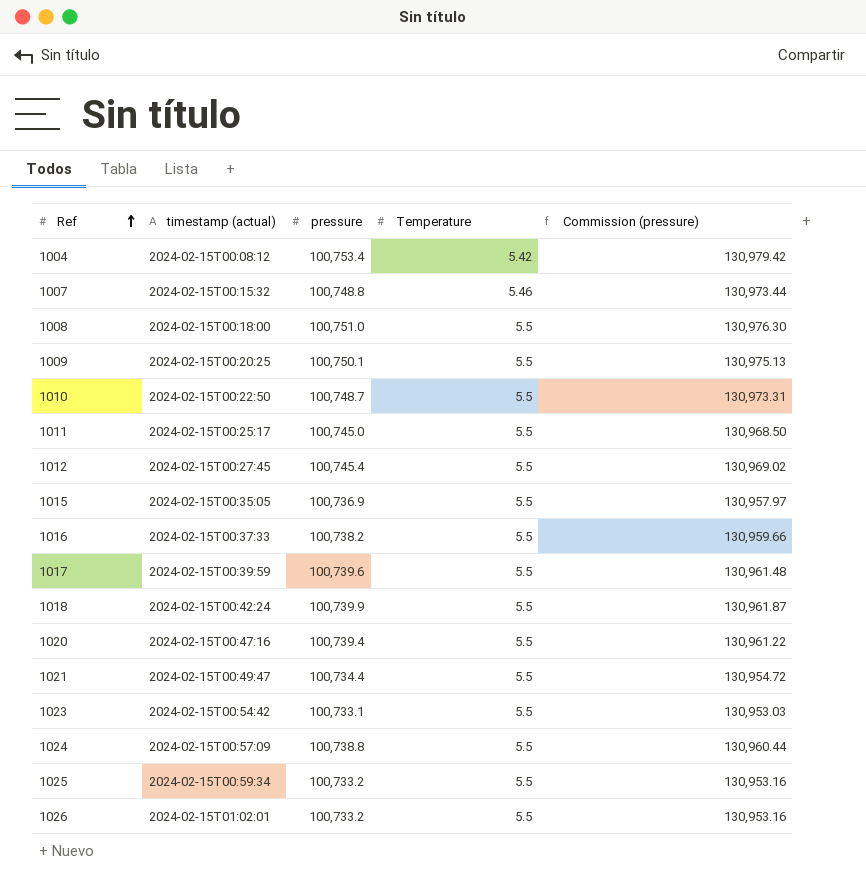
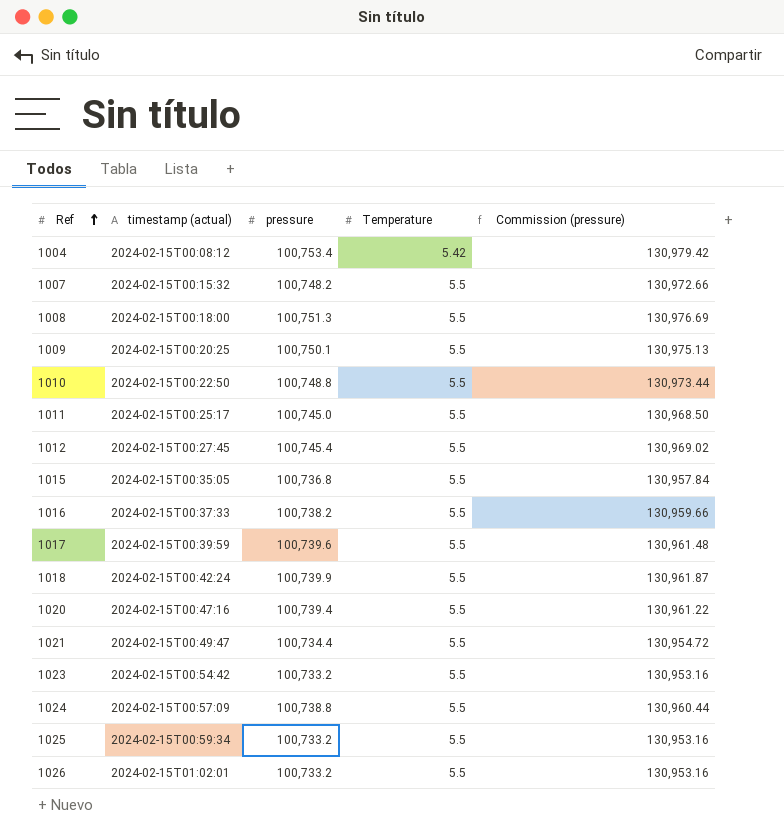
1007 | pressure: 100,748.8 -> 100,748.2
1007 | Temperature: 5.46 -> 5.5
1007 | Commission (pressure): 130,973.44 -> 130,972.66
1008 | pressure: 100,751.0 -> 100,751.3
1008 | Commission (pressure): 130,976.30 -> 130,976.69
1010 | pressure: 100,748.7 -> 100,748.8
1010 | Commission (pressure): 130,973.31 -> 130,973.44
1015 | pressure: 100,736.9 -> 100,736.8
1015 | Commission (pressure): 130,957.97 -> 130,957.84
1023 | pressure: 100,733.1 -> 100,733.2
1023 | Commission (pressure): 130,953.03 -> 130,953.16

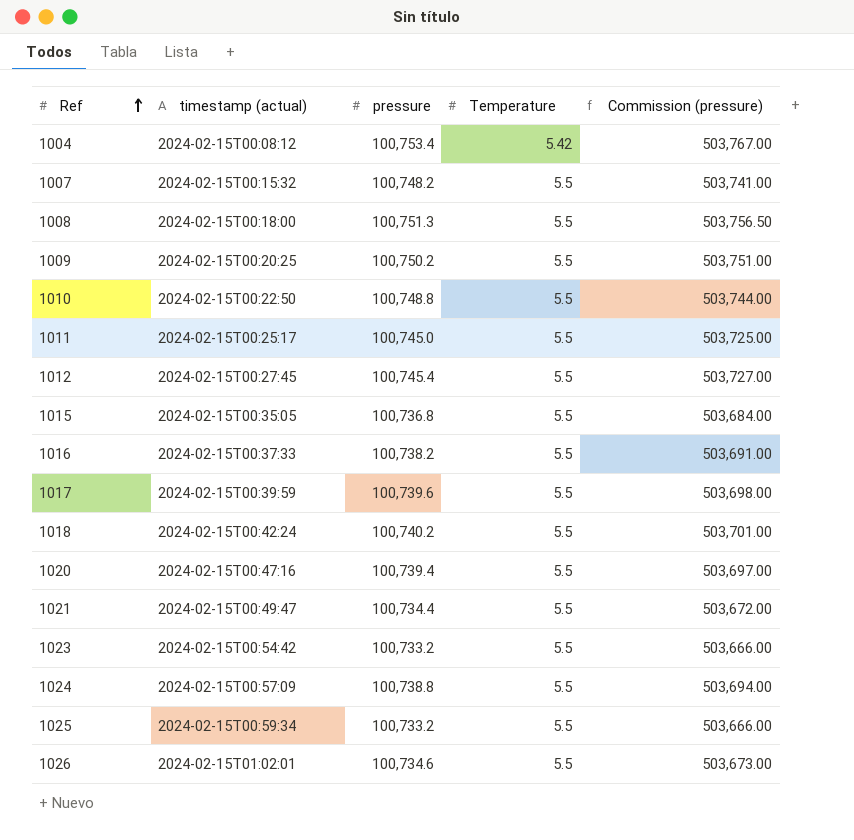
column Commission (pressure) | formula: [pressure] * 1.3 -> [pressure] * 5
1009 | pressure: 100,750.1 -> 100,750.2
1018 | pressure: 100,739.9 -> 100,740.2
1026 | pressure: 100,733.2 -> 100,734.6

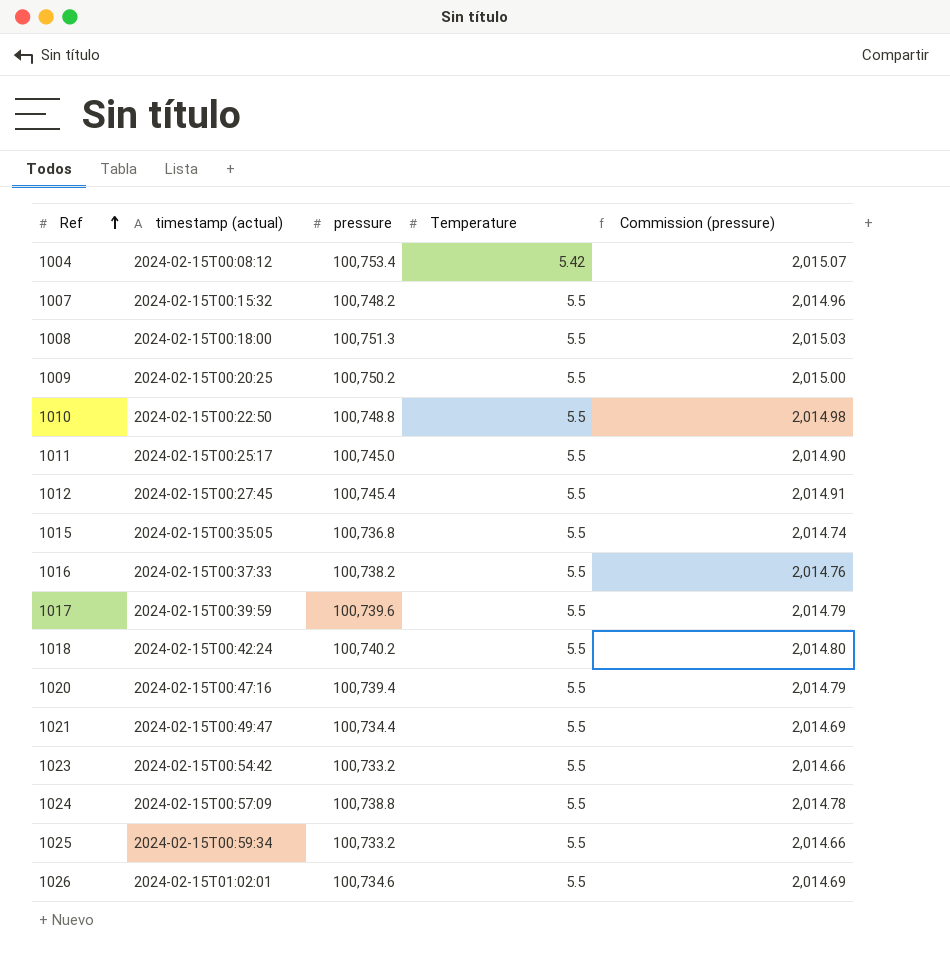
column Commission (pressure) | formula: [pressure] * 5 -> [pressure] * 0.02

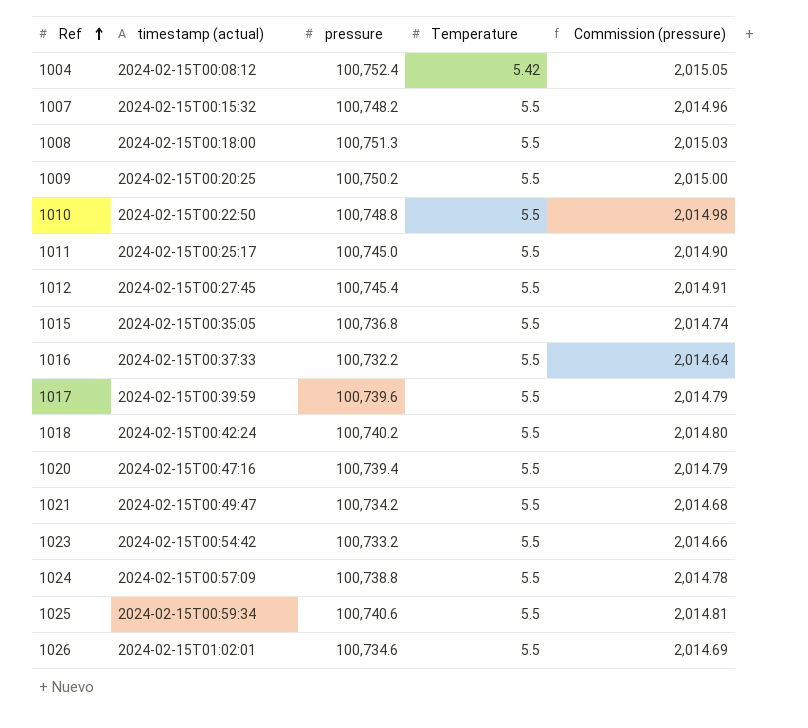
1004 | pressure: 100,753.4 -> 100,752.4
1004 | Commission (pressure): 2,015.07 -> 2,015.05
1016 | pressure: 100,738.2 -> 100,732.2
1016 | Commission (pressure): 2,014.76 -> 2,014.64
1021 | pressure: 100,734.4 -> 100,734.2
1021 | Commission (pressure): 2,014.69 -> 2,014.68
1025 | pressure: 100,733.2 -> 100,740.6
1025 | Commission (pressure): 2,014.66 -> 2,014.81

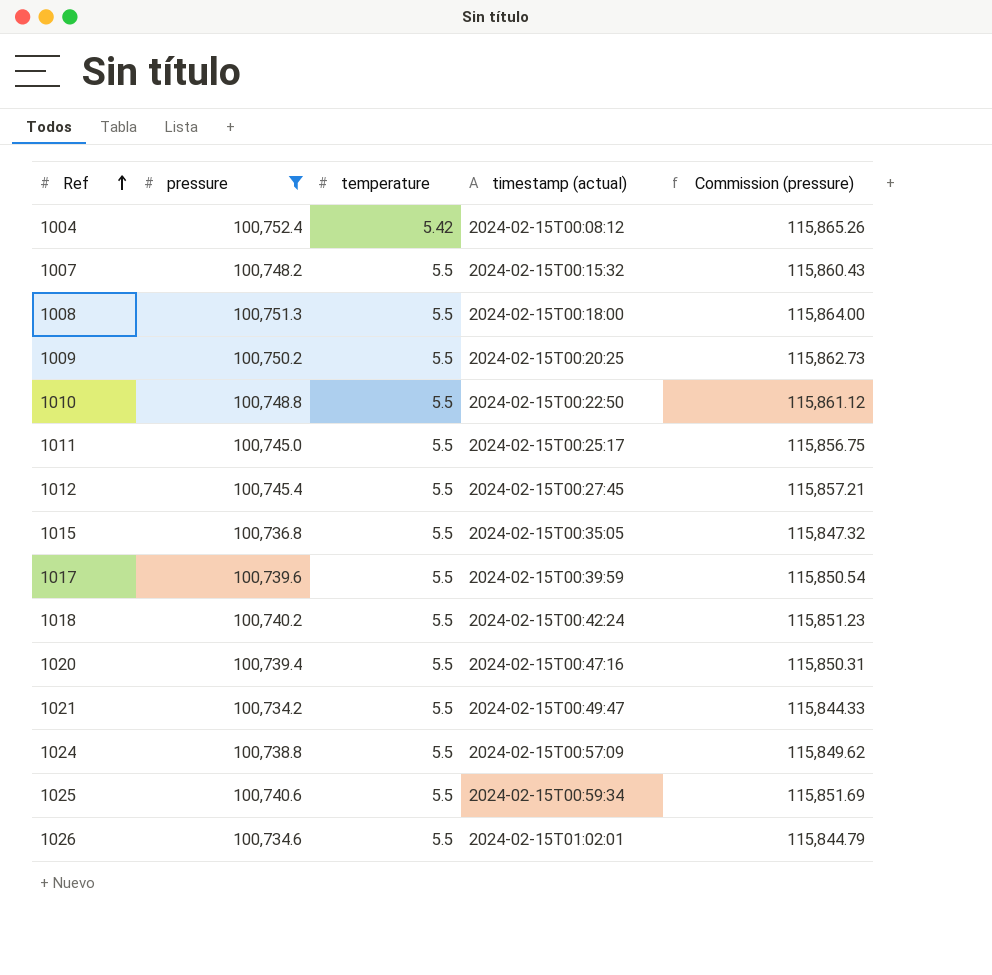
filter: none -> pressure >= 100,734.2
column name: Temperature -> temperature
column timestamp (actual) | position: 2 -> 4
column Commission (pressure) | formula: [pressure] * 0.02 -> [pressure] * 1.15

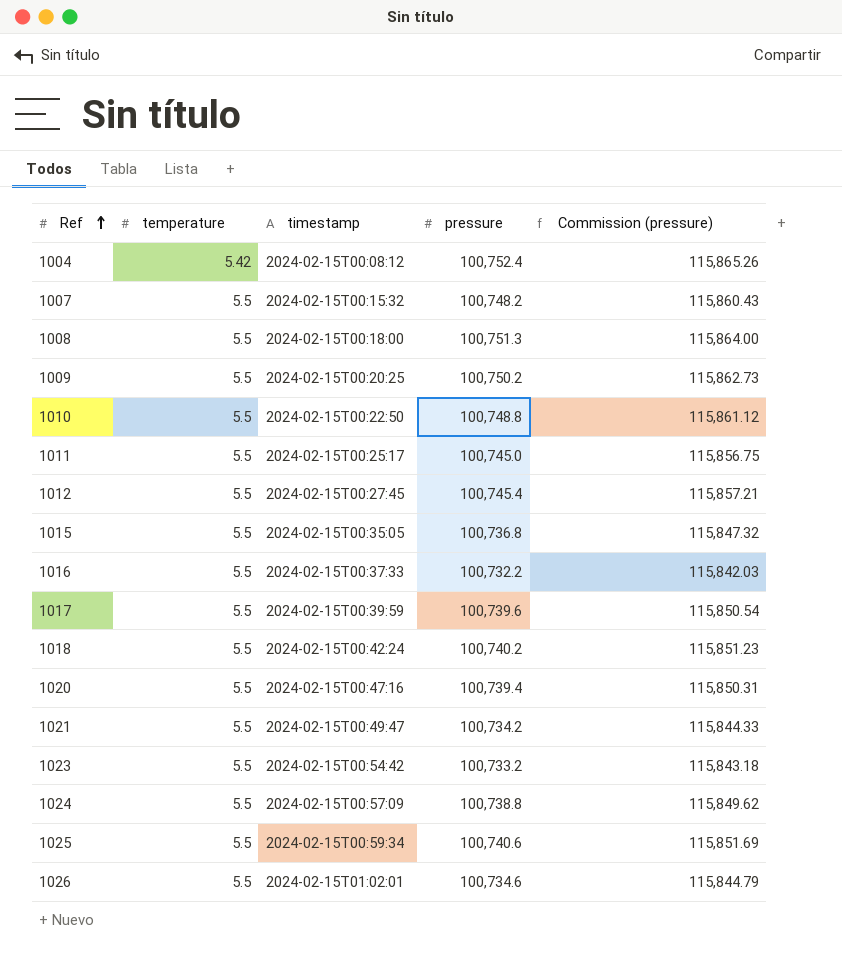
filter: pressure >= 100,734.2 -> none
column name: timestamp (actual) -> timestamp
column pressure | position: 2 -> 4

